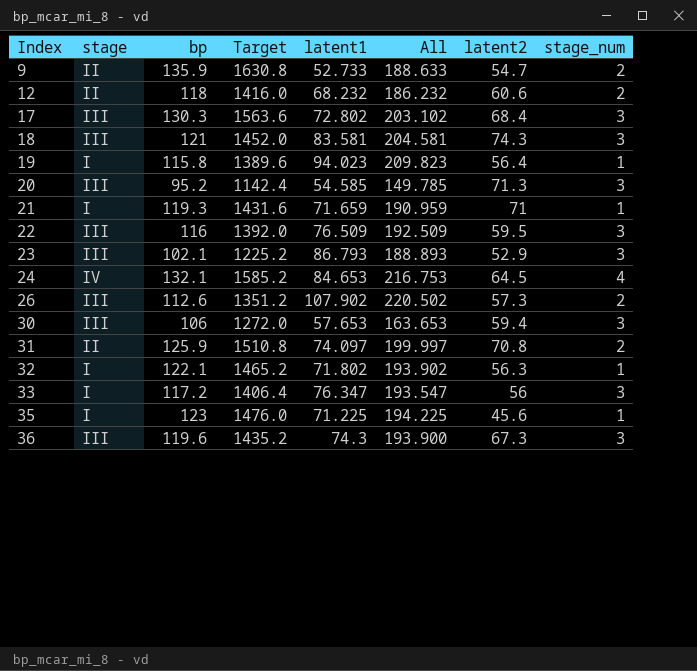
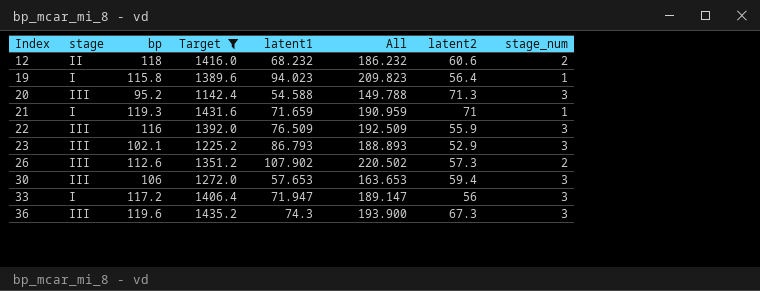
filter: none -> Target <= 1435.2
20 | latent1: 54.585 -> 54.588
20 | All: 149.785 -> 149.788
22 | latent2: 59.5 -> 55.9
33 | latent1: 76.347 -> 71.947
33 | All: 193.547 -> 189.147

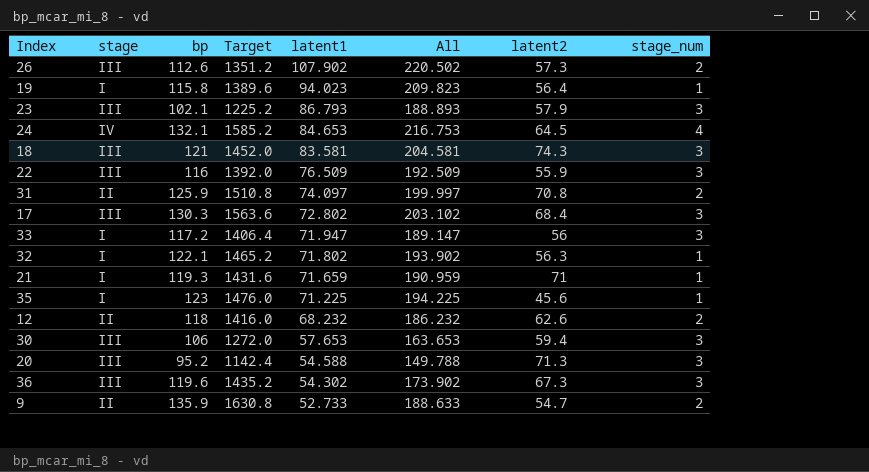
filter: Target <= 1435.2 -> none
row order: Index ascending -> latent1 descending
23 | latent2: 52.9 -> 57.9
12 | latent2: 60.6 -> 62.6
36 | latent1: 74.3 -> 54.302
36 | All: 193.900 -> 173.902

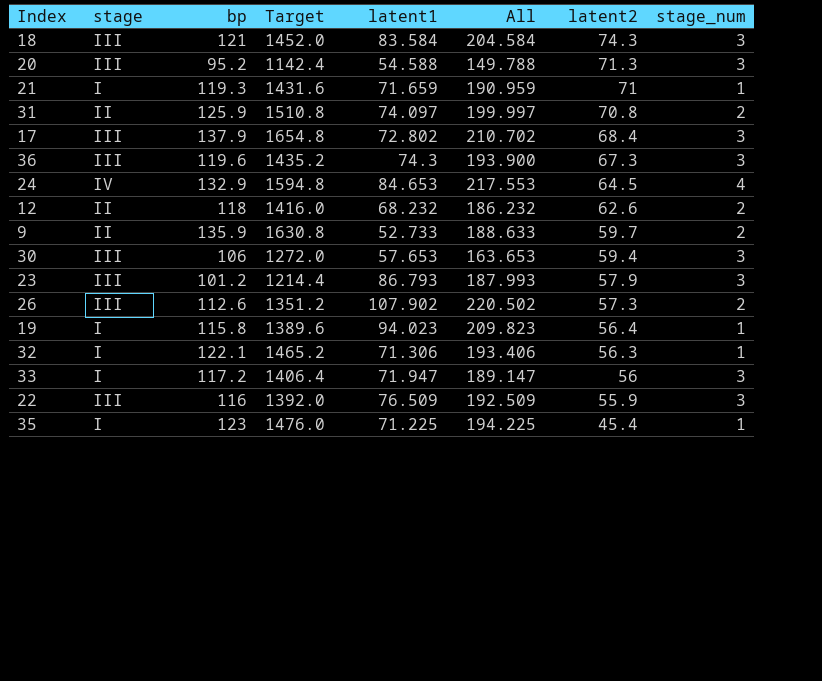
row order: latent1 descending -> latent2 descending
18 | latent1: 83.581 -> 83.584
18 | All: 204.581 -> 204.584
17 | bp: 130.3 -> 137.9
17 | Target: 1563.6 -> 1654.8
17 | All: 203.102 -> 210.702
36 | latent1: 54.302 -> 74.3
36 | All: 173.902 -> 193.900
24 | bp: 132.1 -> 132.9
24 | Target: 1585.2 -> 1594.8
24 | All: 216.753 -> 217.553
9 | latent2: 54.7 -> 59.7
23 | bp: 102.1 -> 101.2
23 | Target: 1225.2 -> 1214.4
23 | All: 188.893 -> 187.993
32 | latent1: 71.802 -> 71.306
32 | All: 193.902 -> 193.406
35 | latent2: 45.6 -> 45.4

